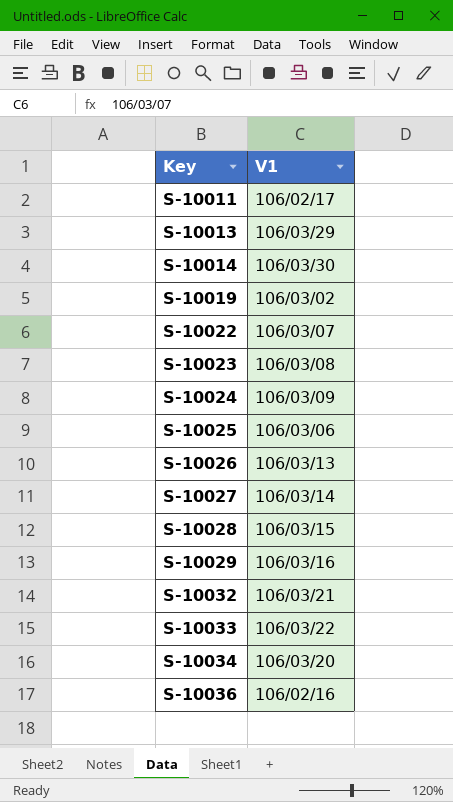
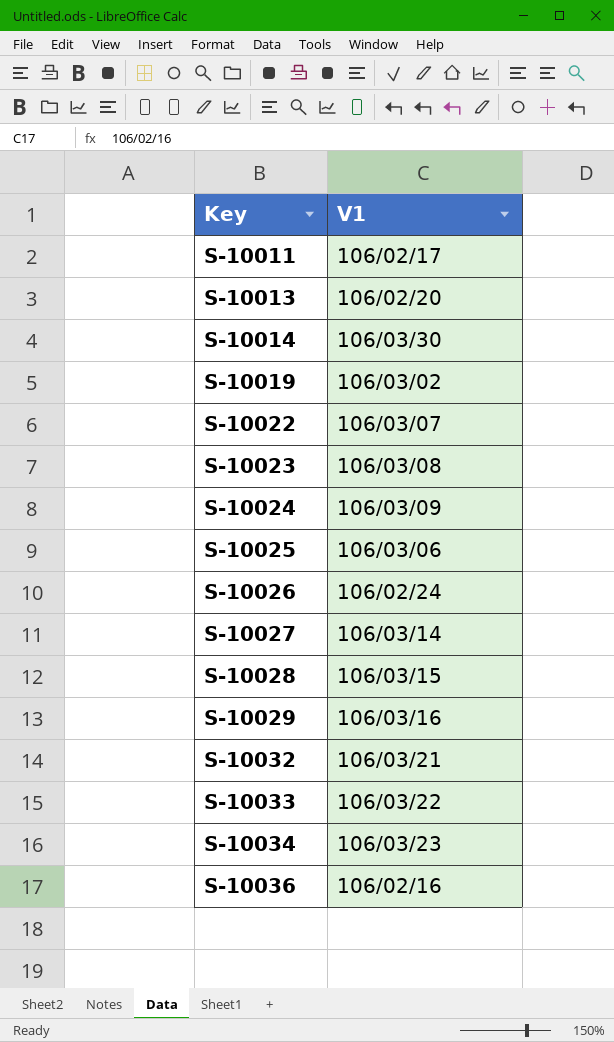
S-10013 | V1: 106/03/29 -> 106/02/20
S-10026 | V1: 106/03/13 -> 106/02/24
S-10034 | V1: 106/03/20 -> 106/03/23

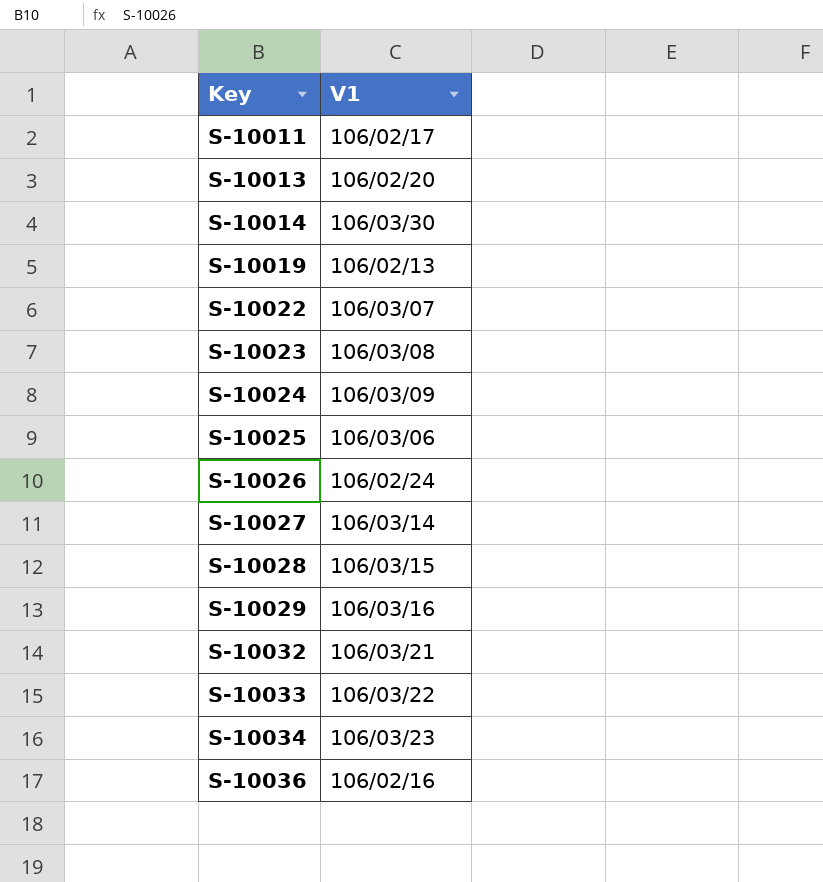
S-10019 | V1: 106/03/02 -> 106/02/13

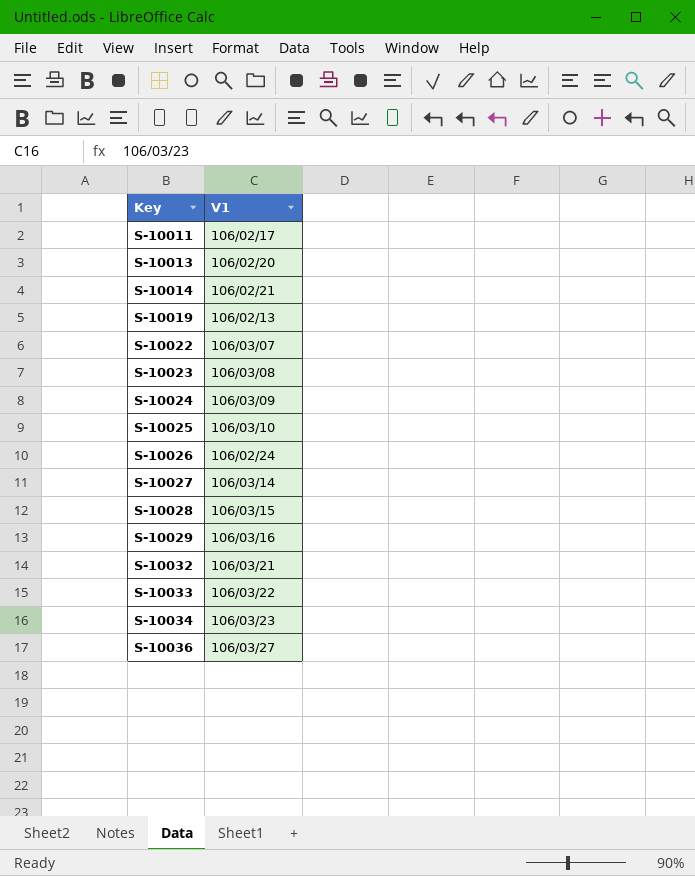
S-10014 | V1: 106/03/30 -> 106/02/21
S-10025 | V1: 106/03/06 -> 106/03/10
S-10036 | V1: 106/02/16 -> 106/03/27

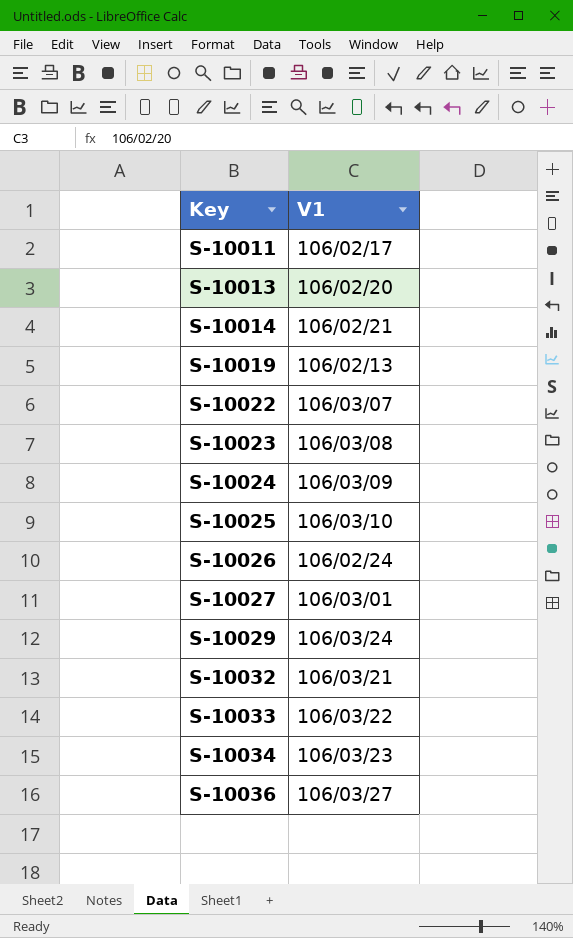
row S-10028: 106/03/15 -> none
S-10027 | V1: 106/03/14 -> 106/03/01
S-10029 | V1: 106/03/16 -> 106/03/24

